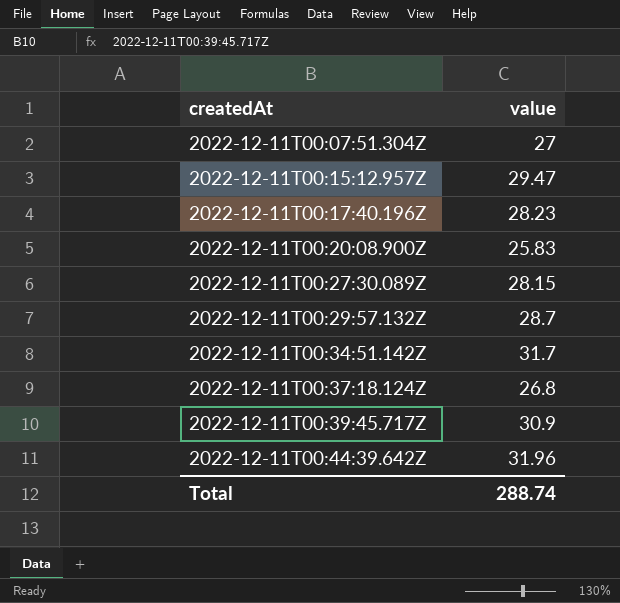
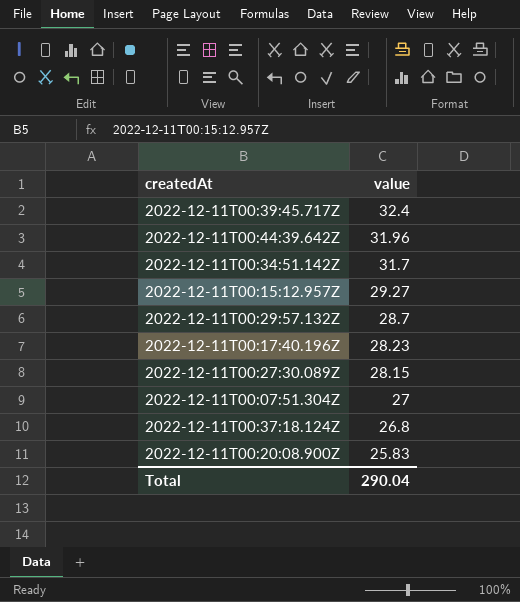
row order: createdAt ascending -> value descending
2022-12-11T00:39:45.717Z | value: 30.9 -> 32.4
2022-12-11T00:15:12.957Z | value: 29.47 -> 29.27
Total | value: 288.74 -> 290.04

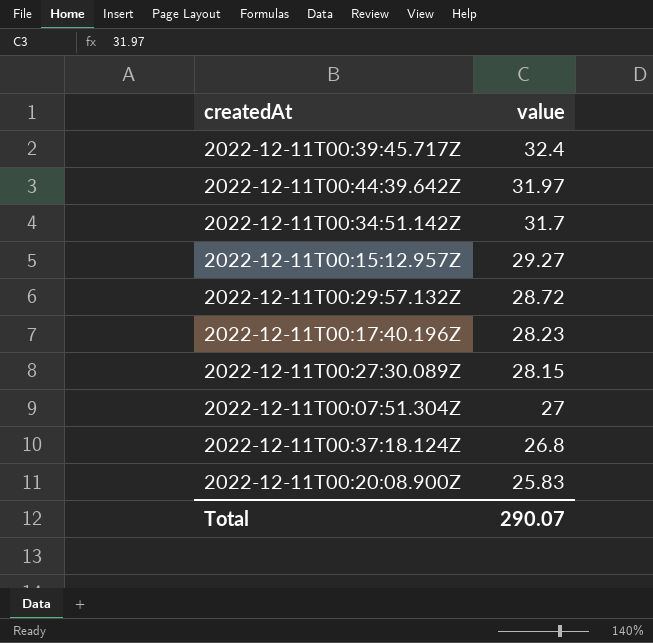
2022-12-11T00:44:39.642Z | value: 31.96 -> 31.97
2022-12-11T00:29:57.132Z | value: 28.7 -> 28.72
Total | value: 290.04 -> 290.07

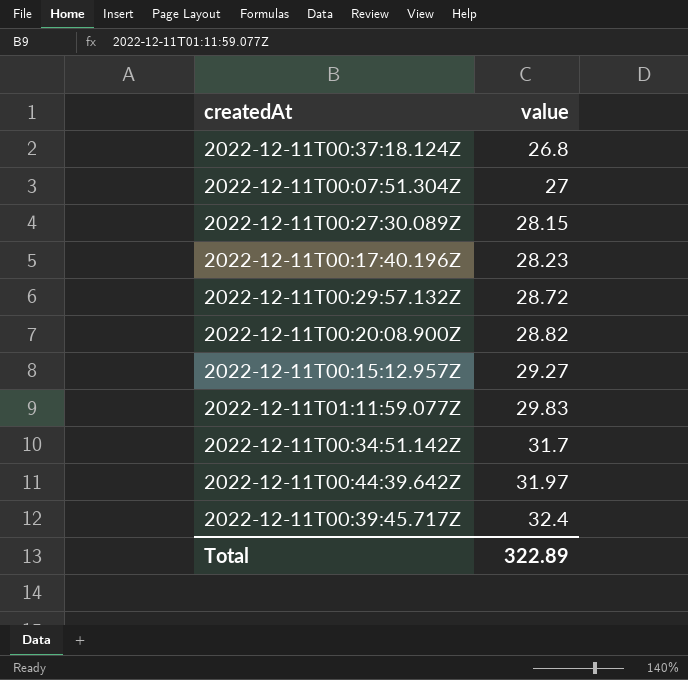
row order: value descending -> value ascending
2022-12-11T00:20:08.900Z | value: 25.83 -> 28.82
row 2022-12-11T01:11:59.077Z: none -> 29.83
Total | value: 290.07 -> 322.89

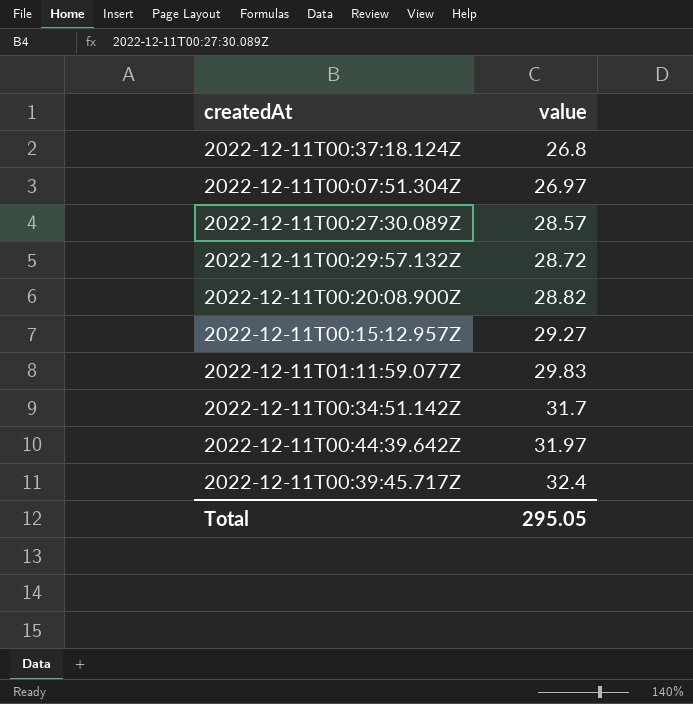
row 2022-12-11T00:17:40.196Z: 28.23 -> none
2022-12-11T00:07:51.304Z | value: 27 -> 26.97
2022-12-11T00:27:30.089Z | value: 28.15 -> 28.57
Total | value: 322.89 -> 295.05

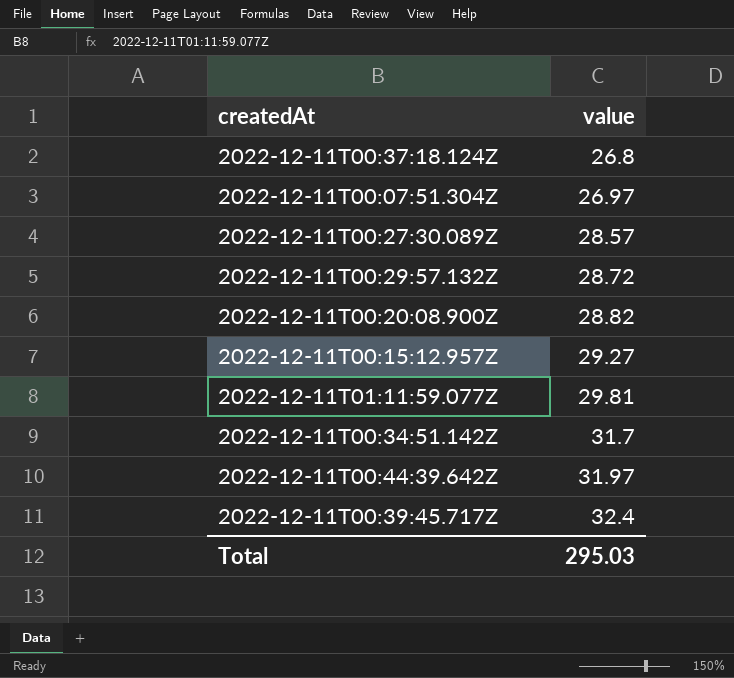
2022-12-11T01:11:59.077Z | value: 29.83 -> 29.81
Total | value: 295.05 -> 295.03

